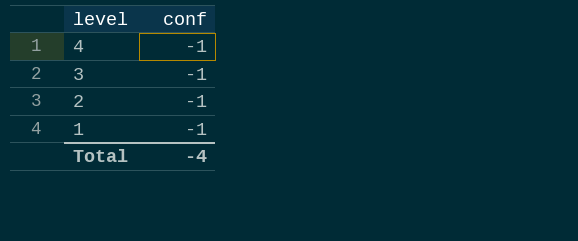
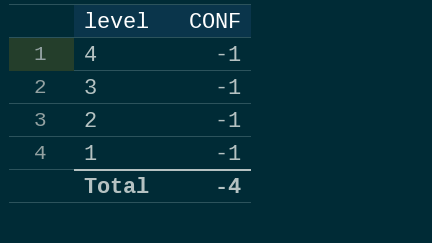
column name: conf -> CONF

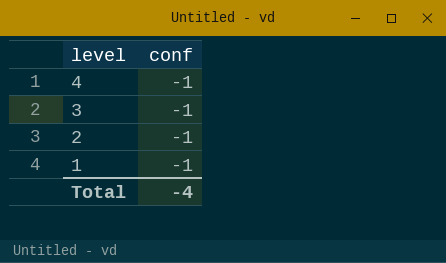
column name: CONF -> conf

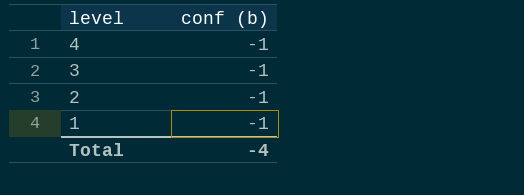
column name: conf -> conf (b)

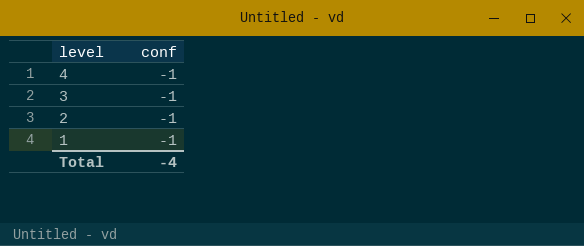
column name: conf (b) -> conf

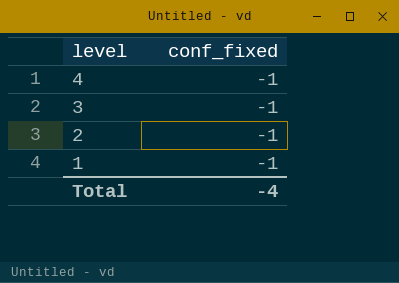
column name: conf -> conf_fixed

